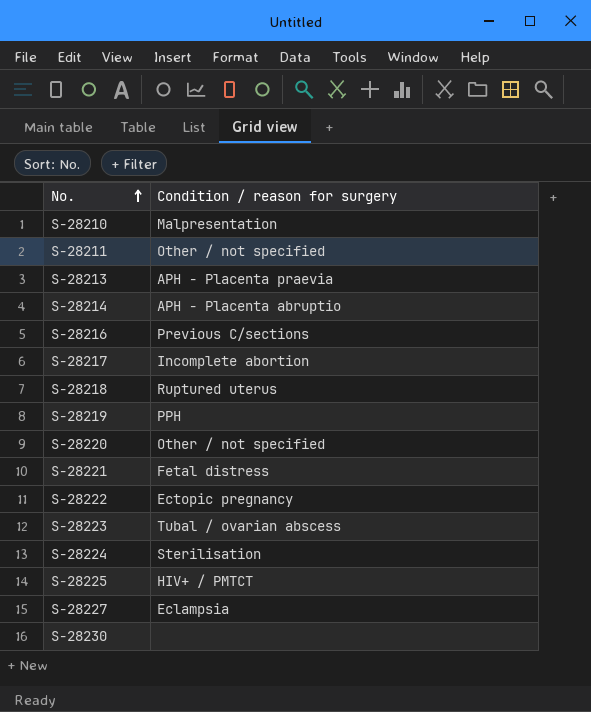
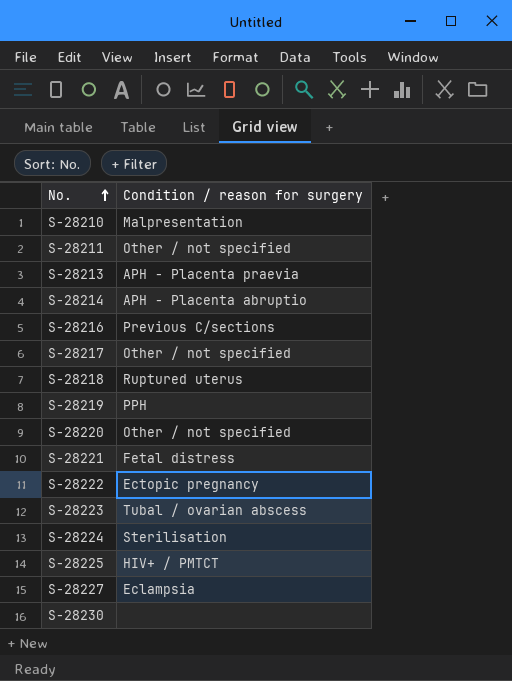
S-28217 | Condition / reason for surgery: Incomplete abortion -> Other / not specified

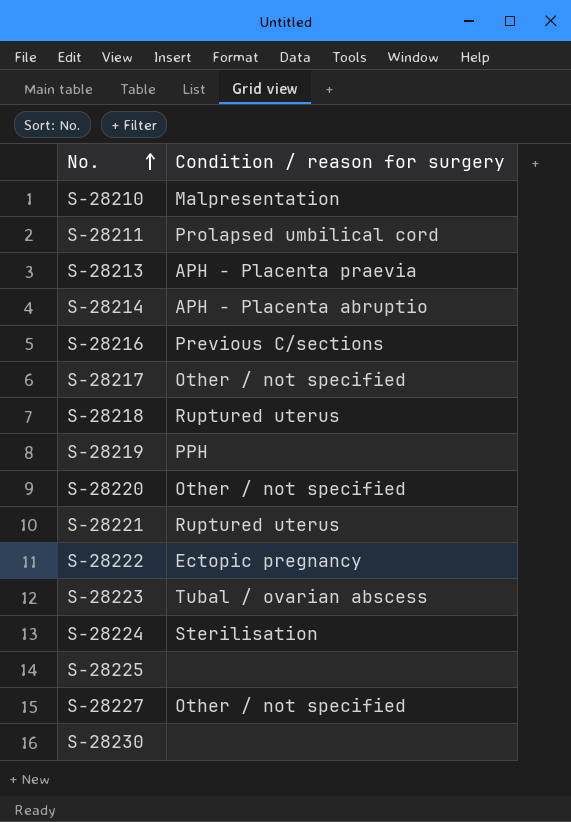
S-28211 | Condition / reason for surgery: Other / not specified -> Prolapsed umbilical cord
S-28221 | Condition / reason for surgery: Fetal distress -> Ruptured uterus
S-28225 | Condition / reason for surgery: HIV+ / PMTCT -> none
S-28227 | Condition / reason for surgery: Eclampsia -> Other / not specified

